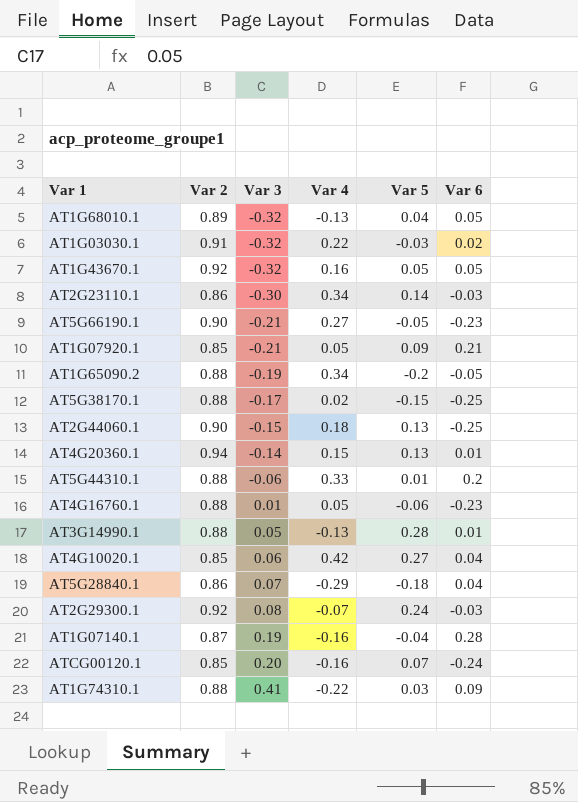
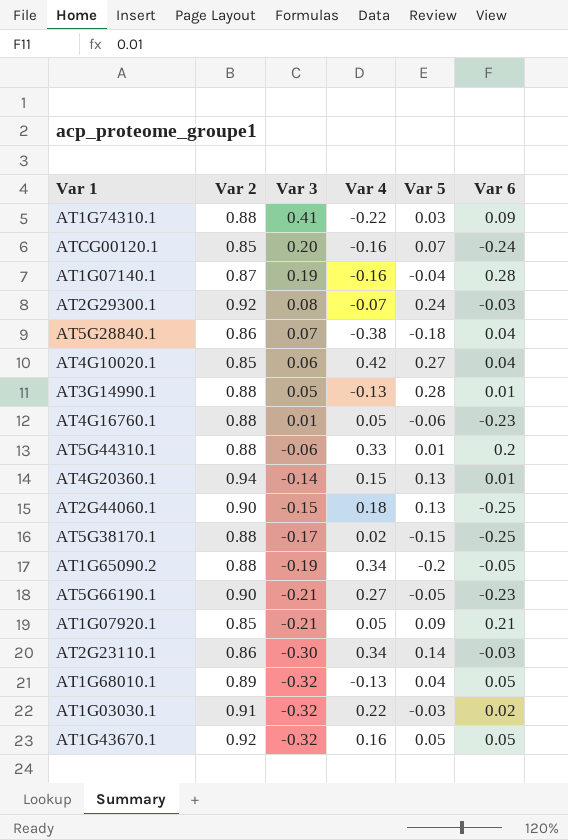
row order: Var 3 ascending -> Var 3 descending
AT5G28840.1 | Var 4: -0.29 -> -0.38

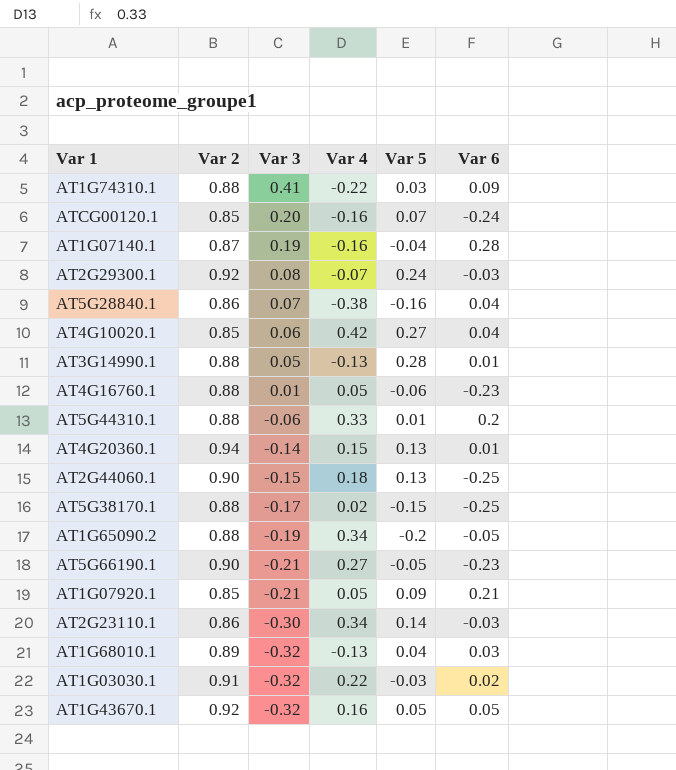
AT5G28840.1 | Var 5: -0.18 -> -0.16
AT1G68010.1 | Var 6: 0.05 -> 0.03

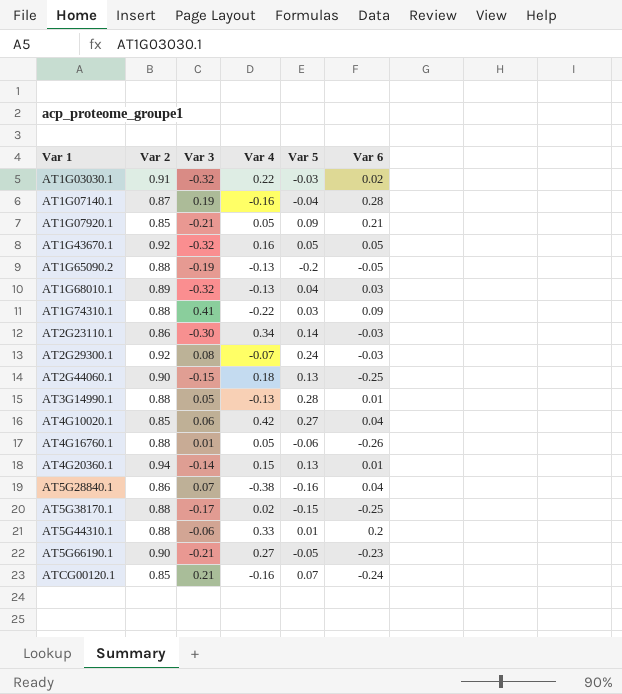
row order: Var 3 descending -> Var 1 ascending
AT1G65090.2 | Var 4: 0.34 -> -0.13
AT4G16760.1 | Var 6: -0.23 -> -0.26
ATCG00120.1 | Var 3: 0.20 -> 0.21

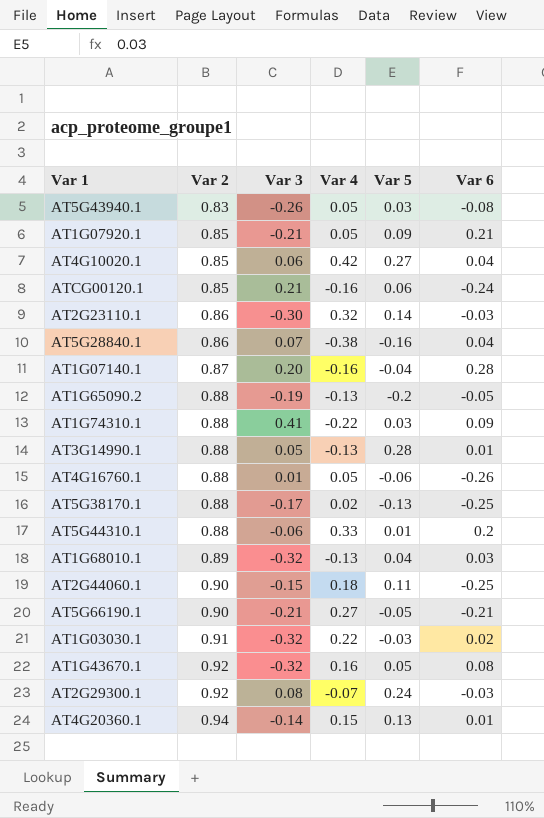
row order: Var 1 ascending -> Var 2 ascending
row AT5G43940.1: none -> 0.83 | -0.26 | 0.05 | 0.03 | -0.08
ATCG00120.1 | Var 5: 0.07 -> 0.06
AT2G23110.1 | Var 4: 0.34 -> 0.32
AT1G07140.1 | Var 3: 0.19 -> 0.20
AT5G38170.1 | Var 5: -0.15 -> -0.13
AT2G44060.1 | Var 5: 0.13 -> 0.11
AT5G66190.1 | Var 6: -0.23 -> -0.21
AT1G43670.1 | Var 6: 0.05 -> 0.08

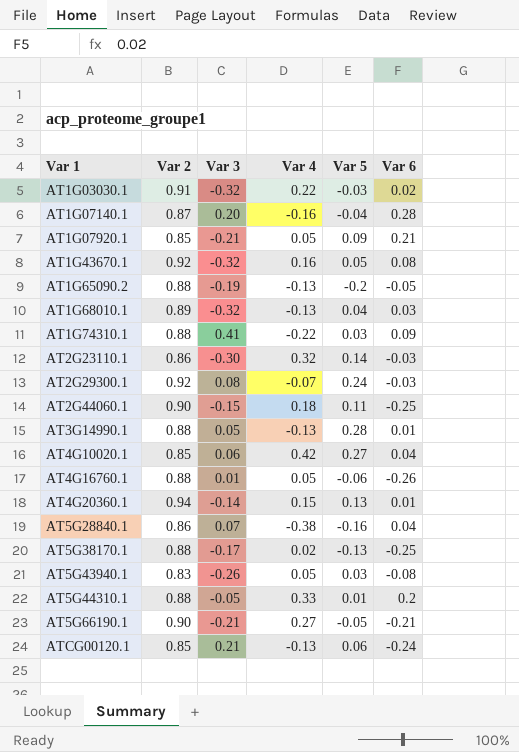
row order: Var 2 ascending -> Var 1 ascending
AT5G44310.1 | Var 3: -0.06 -> -0.05
ATCG00120.1 | Var 4: -0.16 -> -0.13

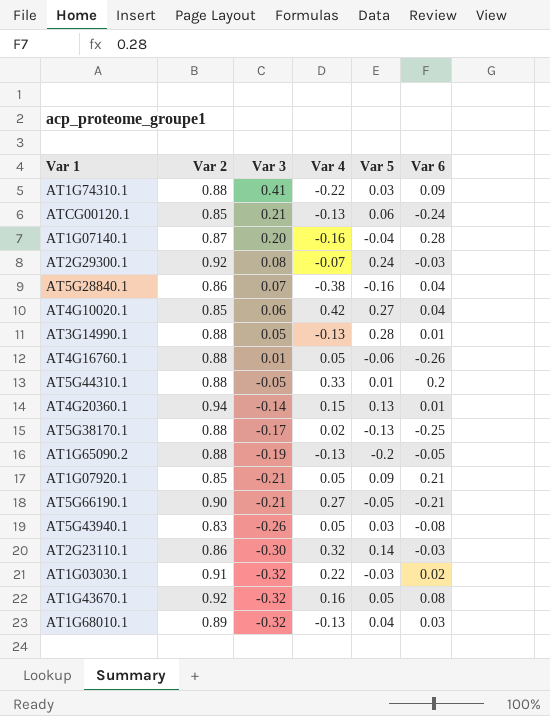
row order: Var 1 ascending -> Var 3 descending
row AT2G44060.1: 0.90 | -0.15 | 0.18 | 0.11 | -0.25 -> none

